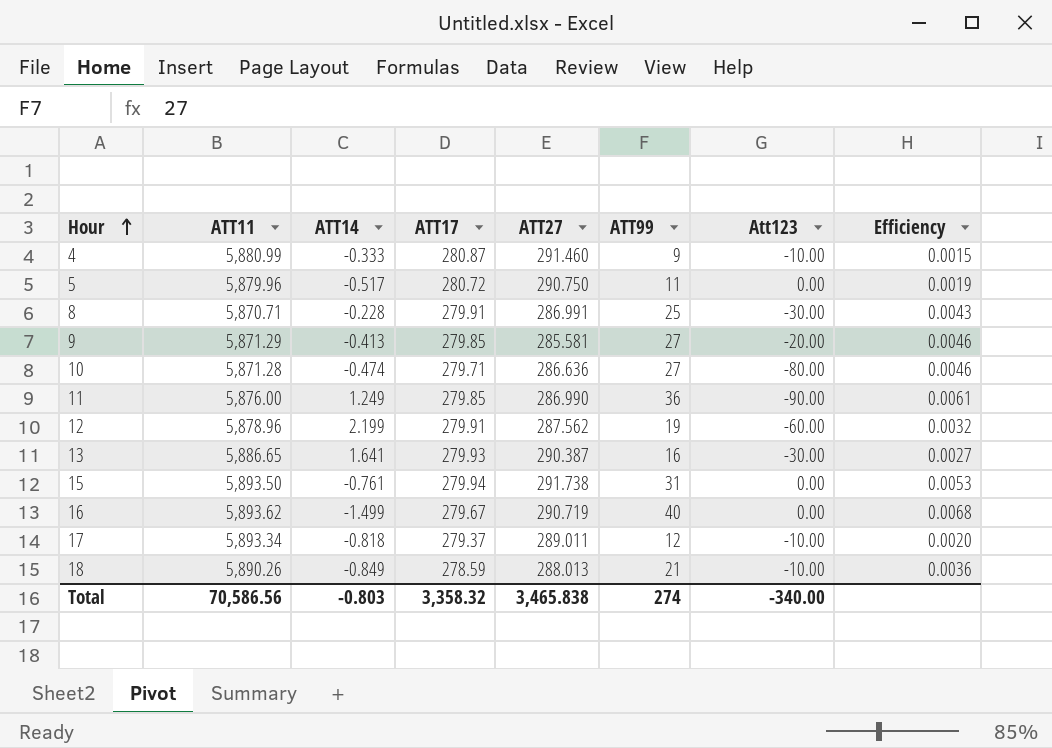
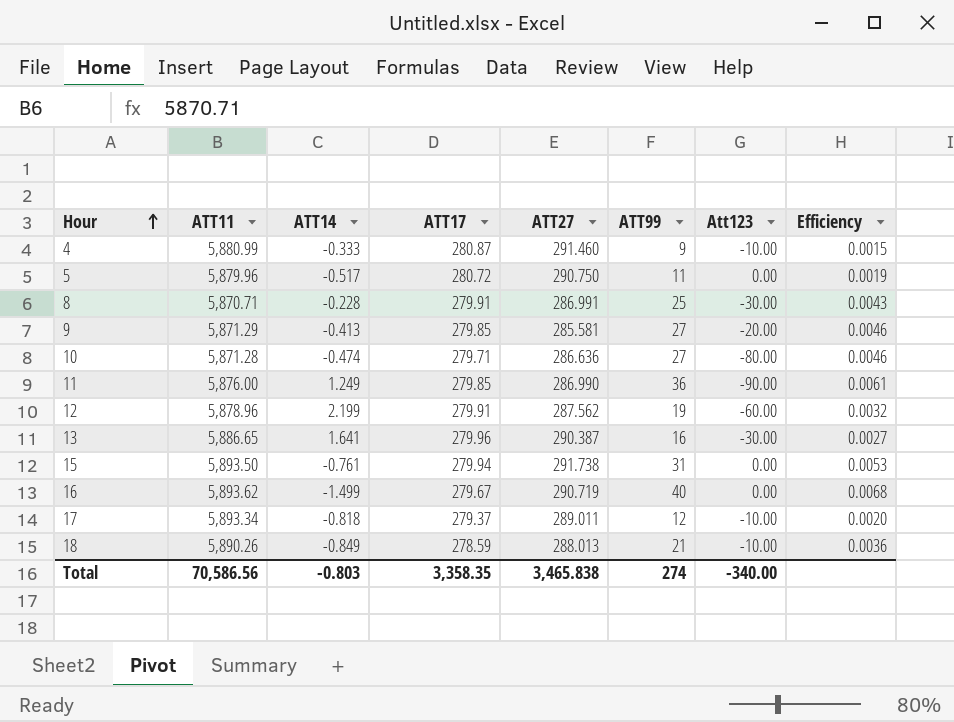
13 | ATT17: 279.93 -> 279.96
Total | ATT17: 3,358.32 -> 3,358.35

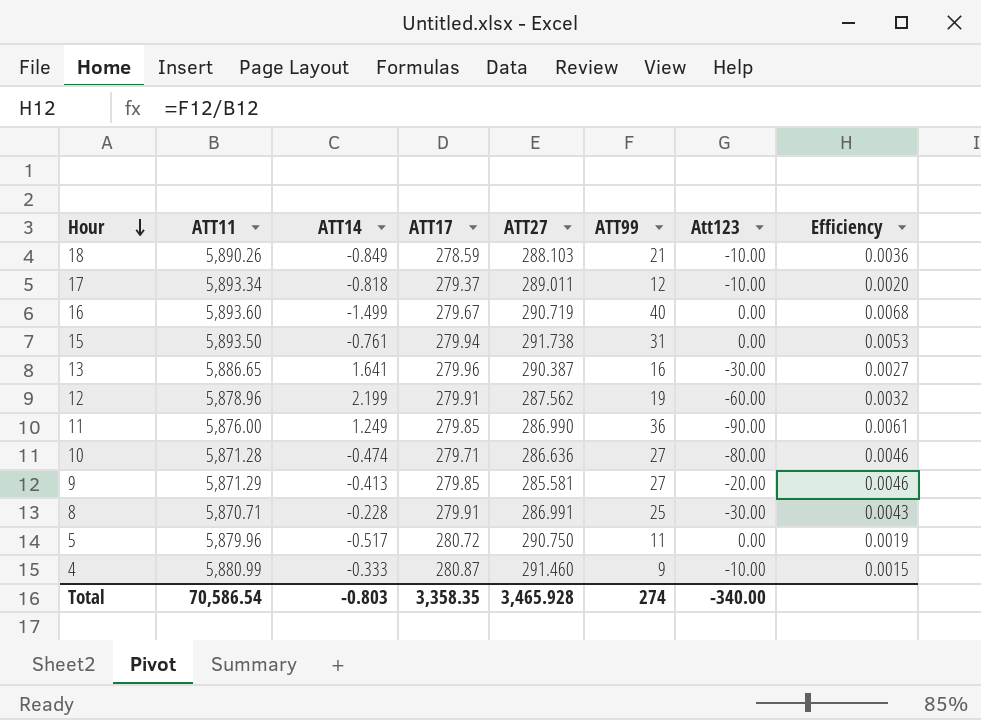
row order: Hour ascending -> Hour descending
18 | ATT27: 288.013 -> 288.103
16 | ATT11: 5,893.62 -> 5,893.60
Total | ATT11: 70,586.56 -> 70,586.54
Total | ATT27: 3,465.838 -> 3,465.928

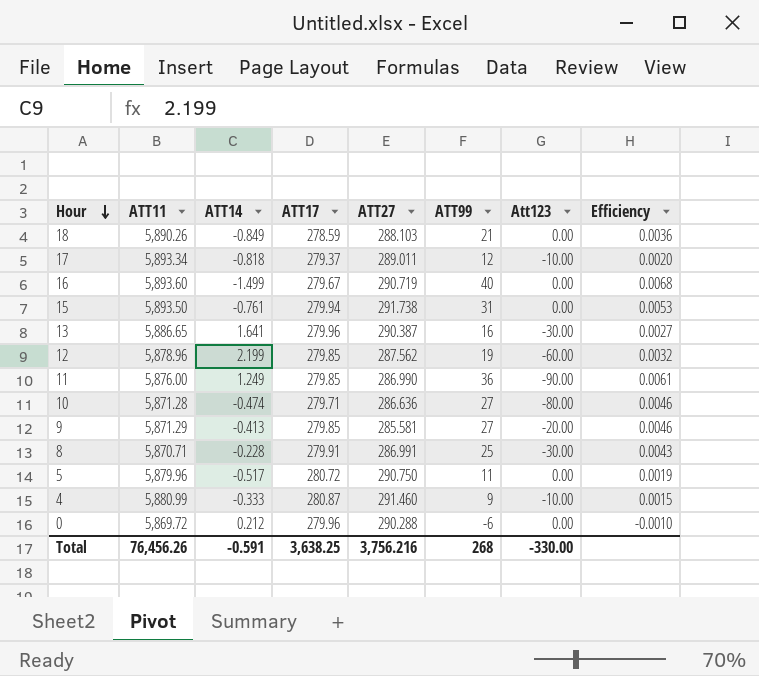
18 | Att123: -10.00 -> 0.00
12 | ATT17: 279.91 -> 279.85
row 0: none -> 5,869.72 | 0.212 | 279.96 | 290.288 | -6 | 0.00 | -0.0010
Total | ATT11: 70,586.54 -> 76,456.26
Total | ATT14: -0.803 -> -0.591
Total | ATT17: 3,358.35 -> 3,638.25
Total | ATT27: 3,465.928 -> 3,756.216
Total | ATT99: 274 -> 268
Total | Att123: -340.00 -> -330.00

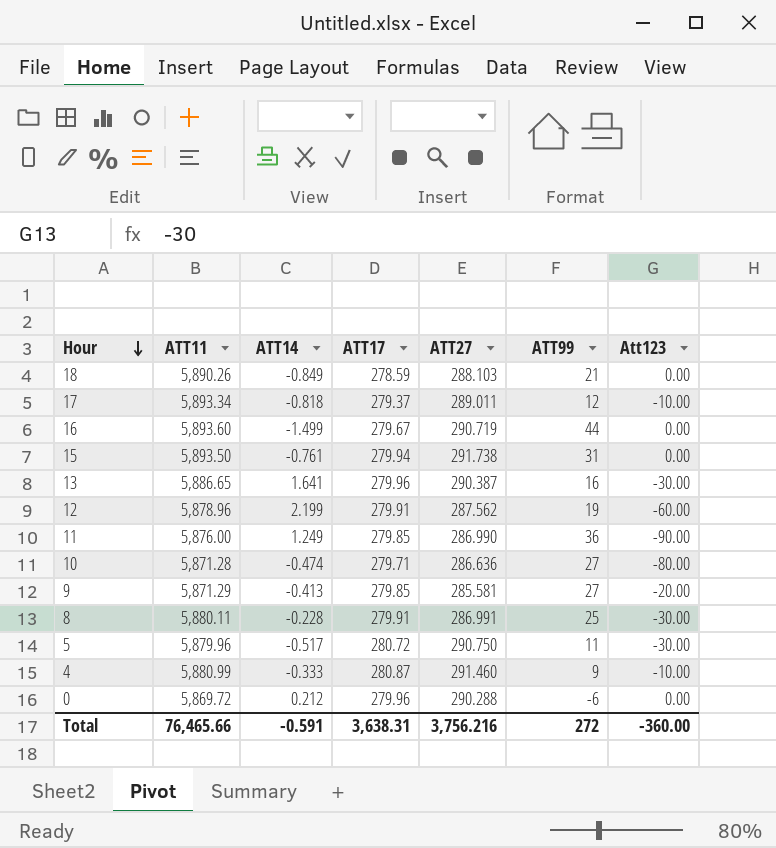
column Efficiency | formula: [ATT99] / [ATT11] -> none
16 | ATT99: 40 -> 44
12 | ATT17: 279.85 -> 279.91
8 | ATT11: 5,870.71 -> 5,880.11
5 | Att123: 0.00 -> -30.00
Total | ATT11: 76,456.26 -> 76,465.66
Total | ATT17: 3,638.25 -> 3,638.31
Total | ATT99: 268 -> 272
Total | Att123: -330.00 -> -360.00

